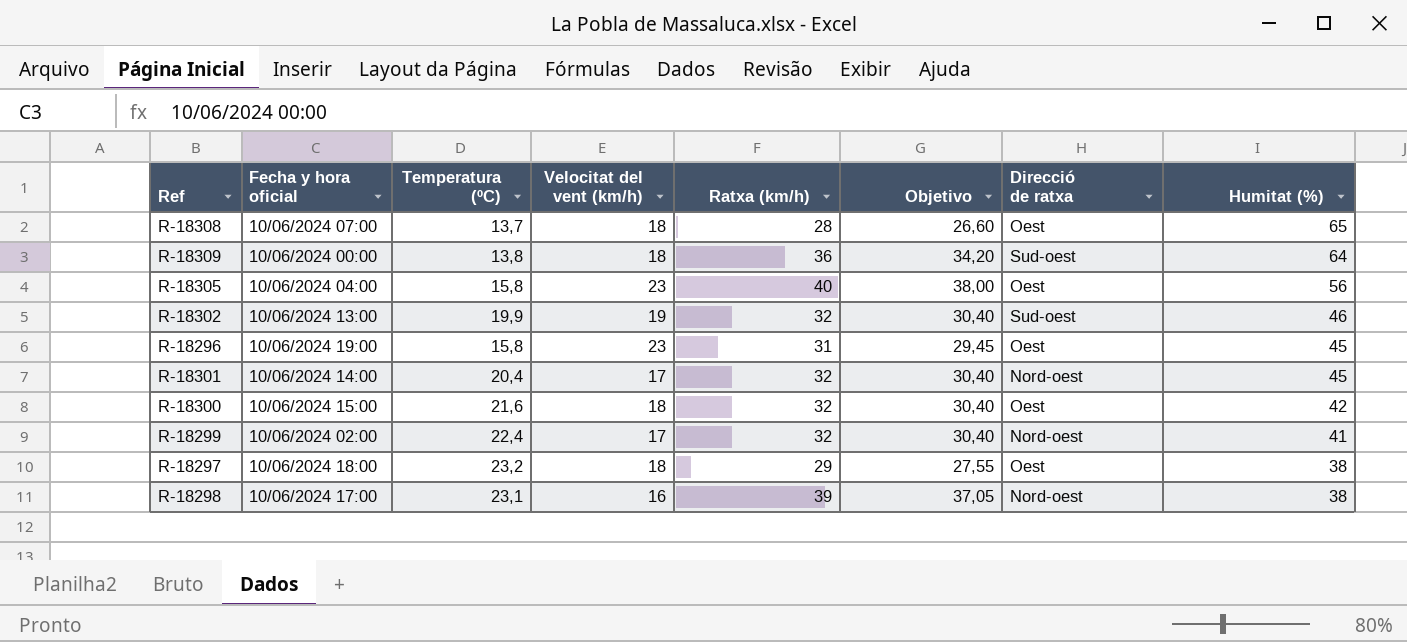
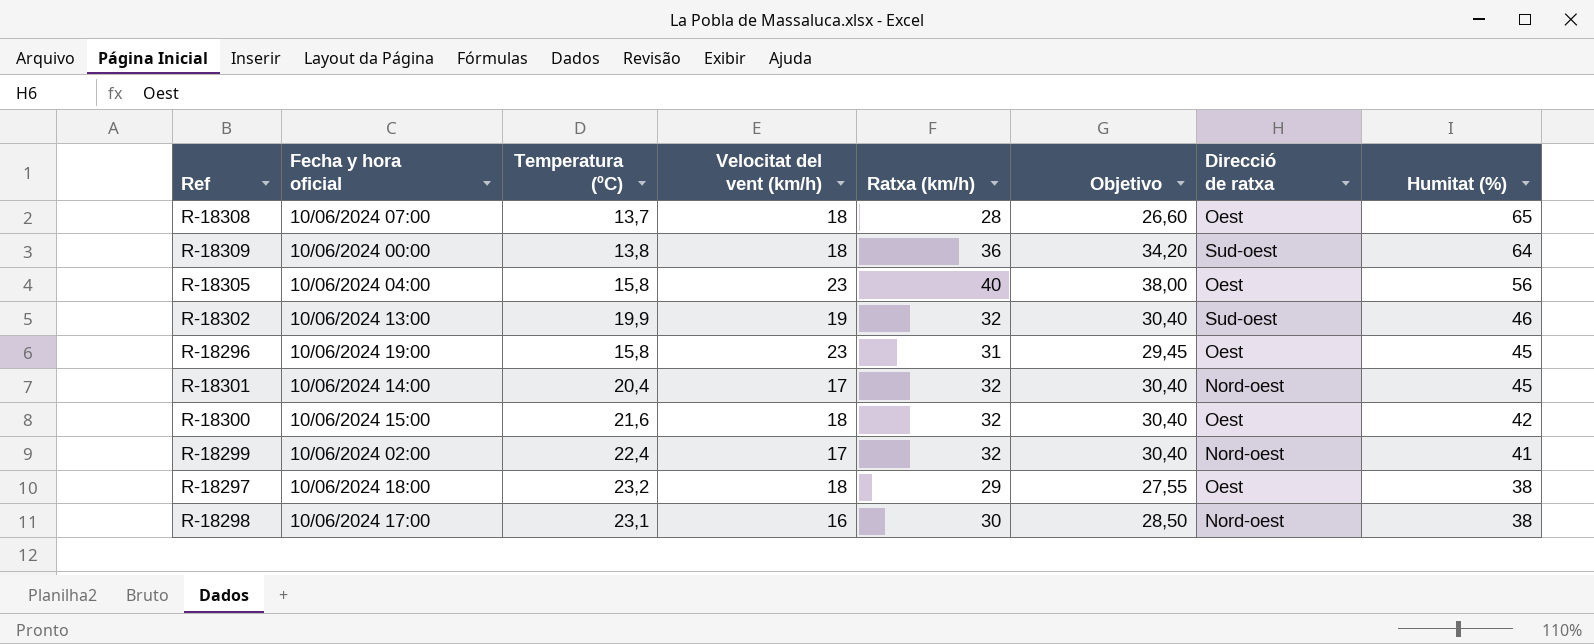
R-18298 | Ratxa (km/h): 39 -> 30
R-18298 | Objetivo: 37,05 -> 28,50

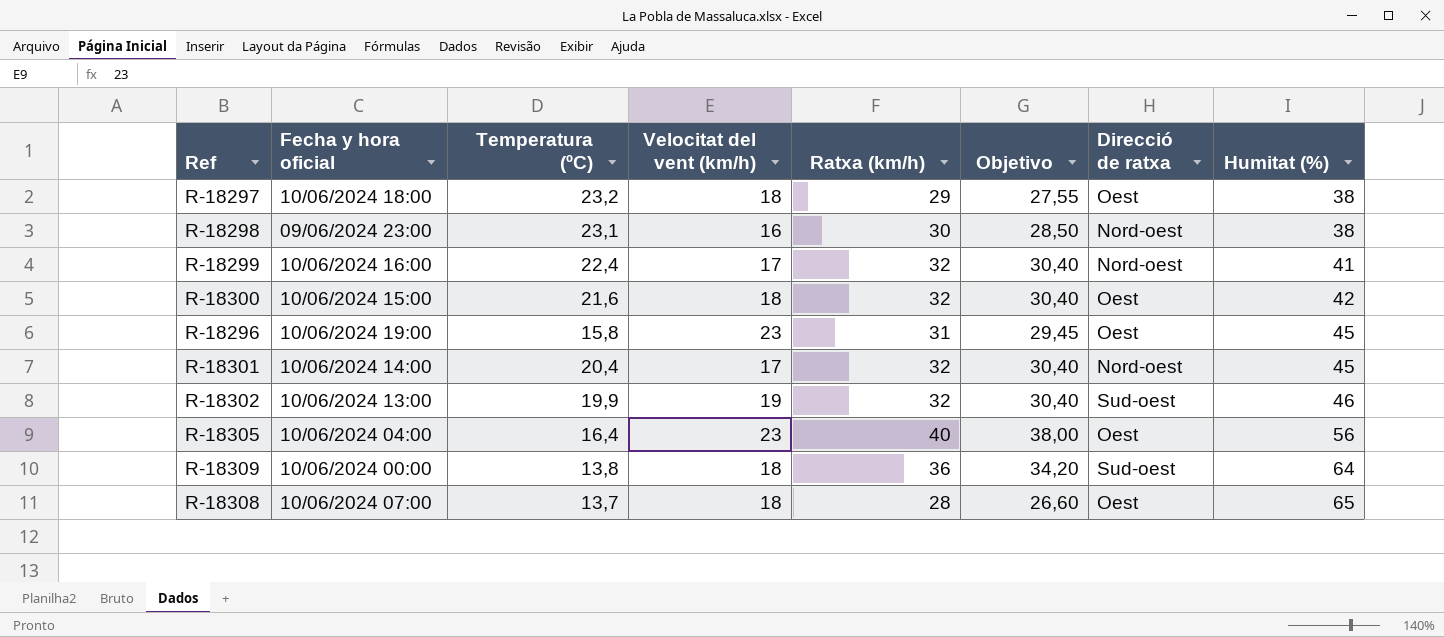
row order: Humitat (%) descending -> Humitat (%) ascending
R-18298 | Fecha y hora oficial: 10/06/2024 17:00 -> 09/06/2024 23:00
R-18299 | Fecha y hora oficial: 10/06/2024 02:00 -> 10/06/2024 16:00
R-18305 | Temperatura (ºC): 15,8 -> 16,4

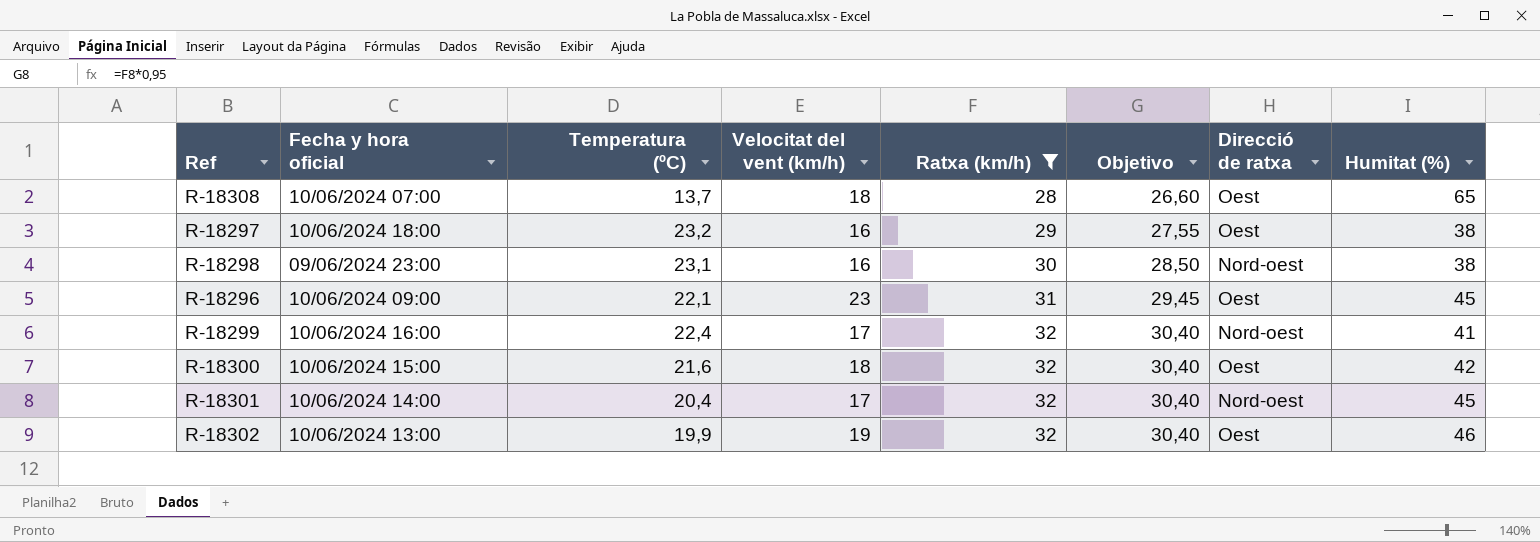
filter: none -> Ratxa (km/h) <= 32
row order: Humitat (%) ascending -> Ratxa (km/h) ascending
R-18297 | Velocitat del vent (km/h): 18 -> 16
R-18296 | Fecha y hora oficial: 10/06/2024 19:00 -> 10/06/2024 09:00
R-18296 | Temperatura (ºC): 15,8 -> 22,1
R-18302 | Direcció de ratxa: Sud-oest -> Oest

